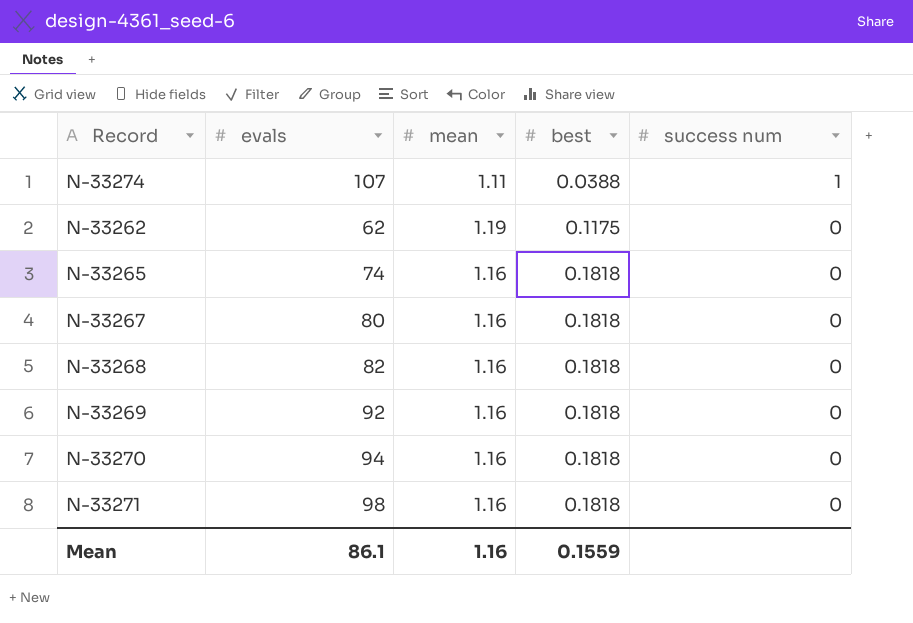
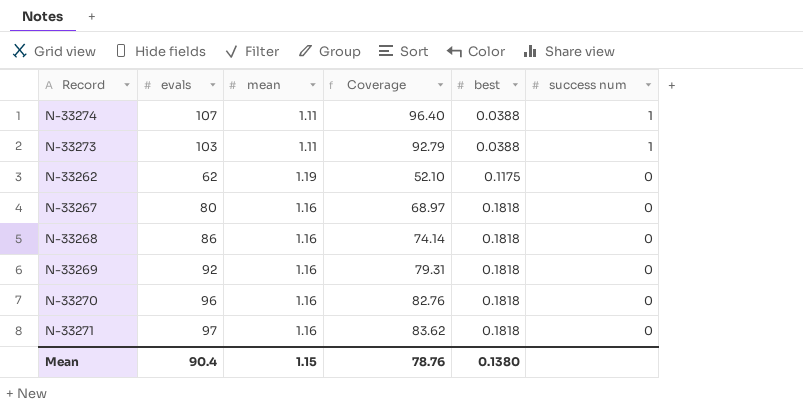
column Coverage | formula: none -> [evals] / [mean]
row N-33265: 74 | 1.16 | 0.1818 | 0 -> none
row N-33273: none -> 103 | 1.11 | 92.79 | 0.0388 | 1
N-33268 | evals: 82 -> 86
N-33270 | evals: 94 -> 96
N-33271 | evals: 98 -> 97
Mean | evals: 86.1 -> 90.4
Mean | mean: 1.16 -> 1.15
Mean | best: 0.1559 -> 0.1380

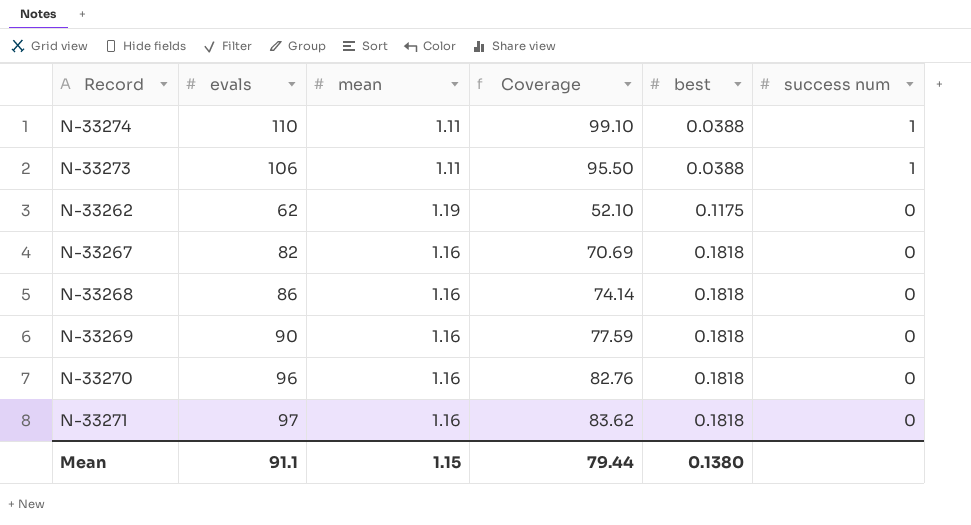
N-33274 | evals: 107 -> 110
N-33274 | Coverage: 96.40 -> 99.10
N-33273 | evals: 103 -> 106
N-33273 | Coverage: 92.79 -> 95.50
N-33267 | evals: 80 -> 82
N-33267 | Coverage: 68.97 -> 70.69
N-33269 | evals: 92 -> 90
N-33269 | Coverage: 79.31 -> 77.59
Mean | evals: 90.4 -> 91.1
Mean | Coverage: 78.76 -> 79.44

